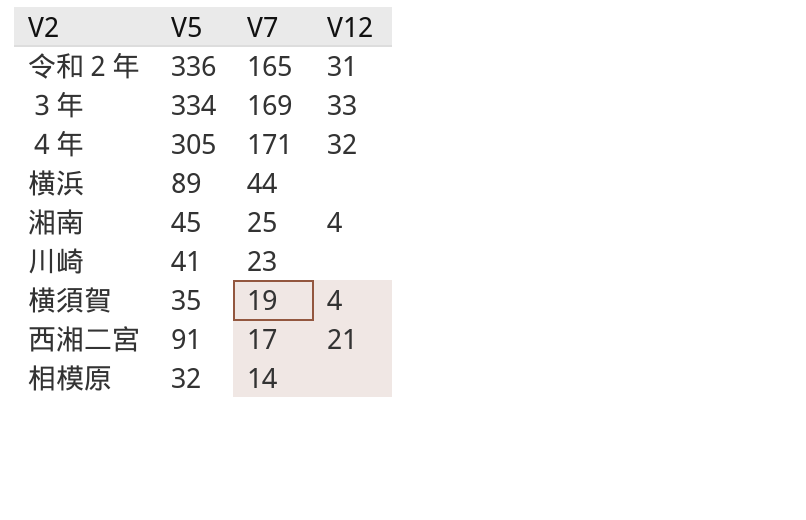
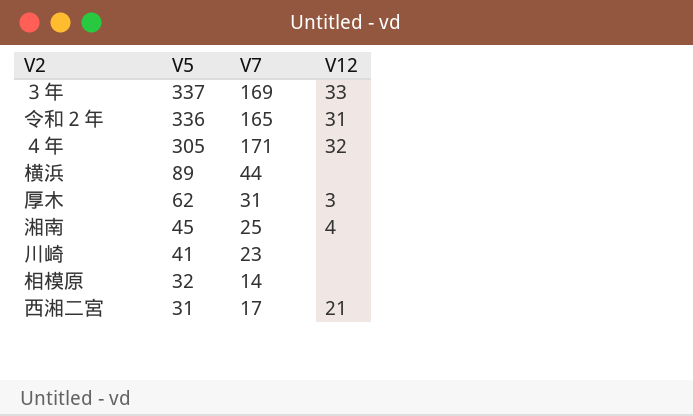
row order: none -> V5 descending
row 横須賀: 35 | 19 | 4 -> none
３年 | V5: 334 -> 337
row 厚木: none -> 62 | 31 | 3
西湘二宮 | V5: 91 -> 31

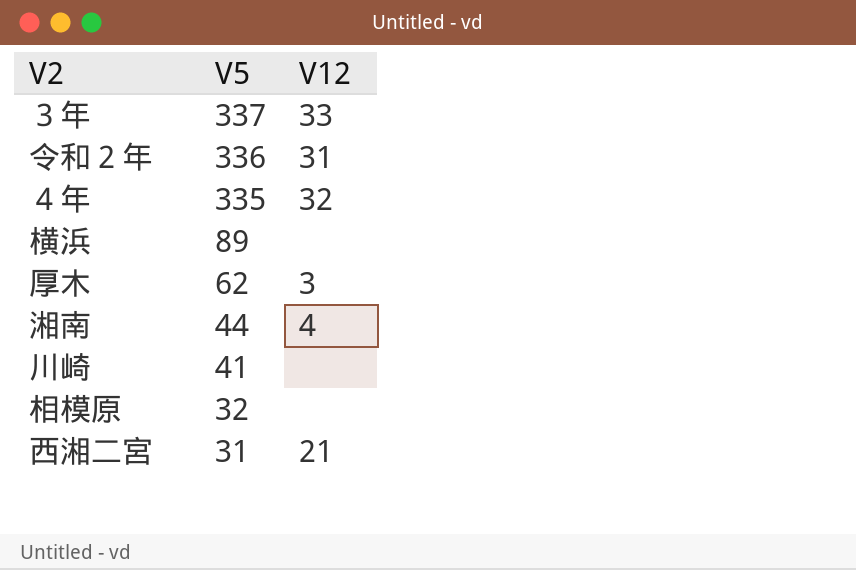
column V7 | position: 3 -> none
４年 | V5: 305 -> 335
湘南 | V5: 45 -> 44

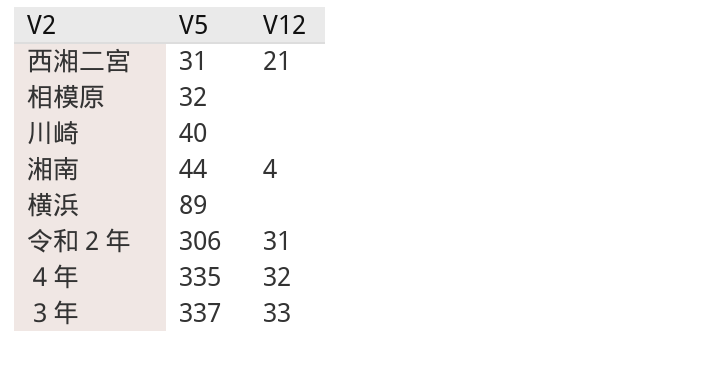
row order: V5 descending -> V5 ascending
row 厚木: 62 | 3 -> none
川崎 | V5: 41 -> 40
令和２年 | V5: 336 -> 306

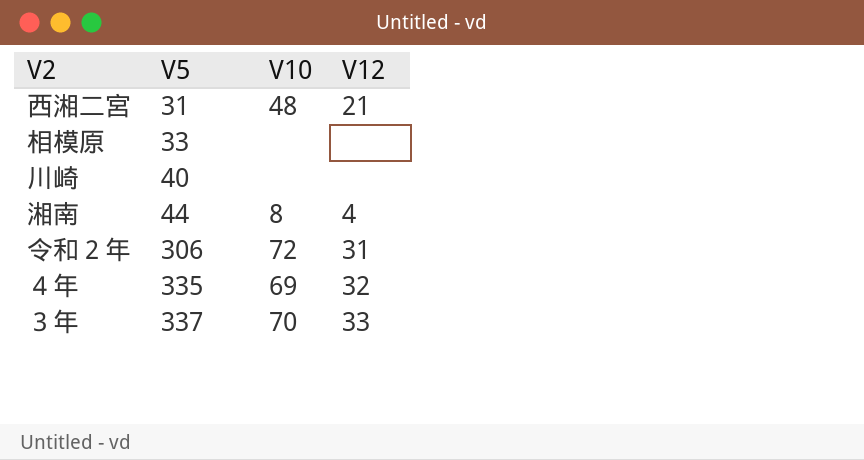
column V10 | position: none -> 3
row 横浜: 89 | none -> none
相模原 | V5: 32 -> 33

